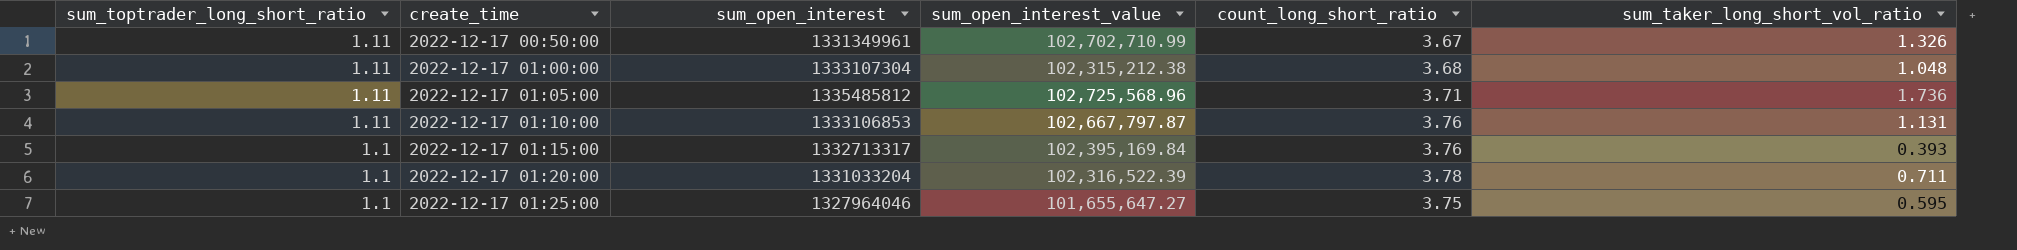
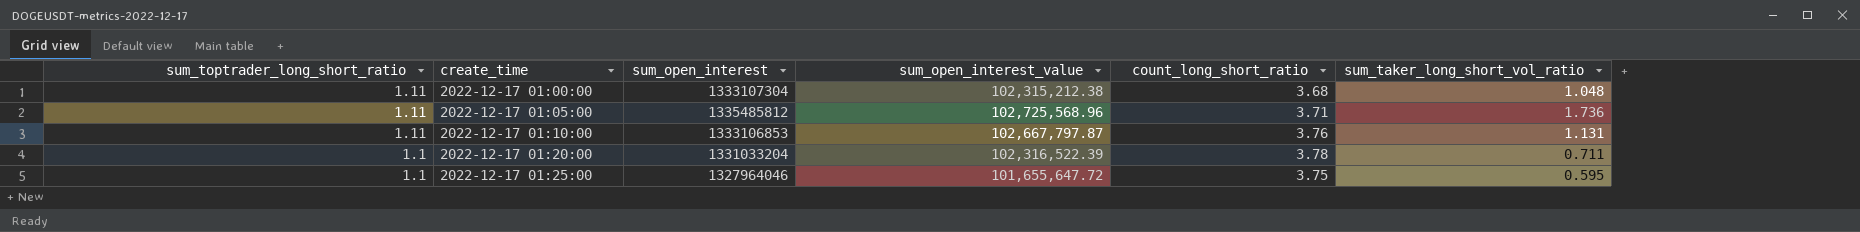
row 2022-12-17 00:50:00: 1.11 | 1331349961 | 102,702,710.99 | 3.67 | 1.326 -> none
row 2022-12-17 01:15:00: 1.1 | 1332713317 | 102,395,169.84 | 3.76 | 0.393 -> none
2022-12-17 01:25:00 | sum_open_interest_value: 101,655,647.27 -> 101,655,647.72

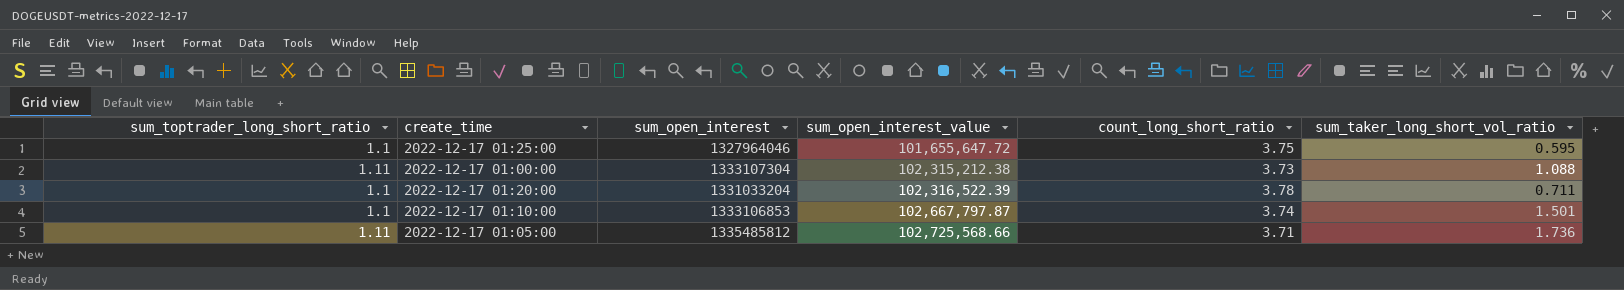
row order: sum_toptrader_long_short_ratio descending -> sum_open_interest_value ascending
2022-12-17 01:00:00 | count_long_short_ratio: 3.68 -> 3.73
2022-12-17 01:00:00 | sum_taker_long_short_vol_ratio: 1.048 -> 1.088
2022-12-17 01:10:00 | sum_toptrader_long_short_ratio: 1.11 -> 1.1
2022-12-17 01:10:00 | count_long_short_ratio: 3.76 -> 3.74
2022-12-17 01:10:00 | sum_taker_long_short_vol_ratio: 1.131 -> 1.501
2022-12-17 01:05:00 | sum_open_interest_value: 102,725,568.96 -> 102,725,568.66

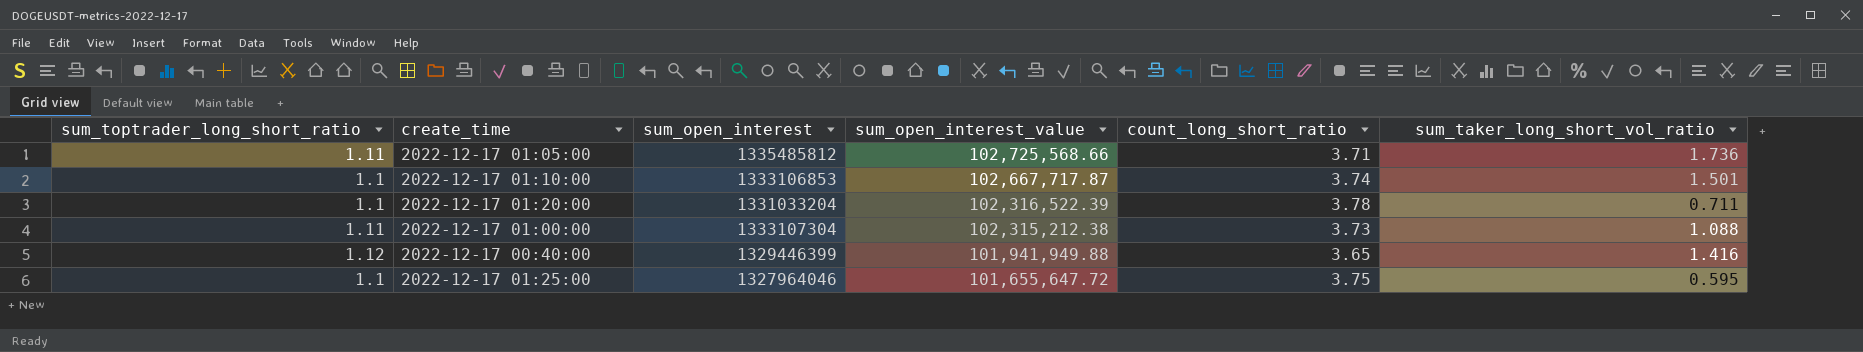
row order: sum_open_interest_value ascending -> sum_open_interest_value descending
2022-12-17 01:10:00 | sum_open_interest_value: 102,667,797.87 -> 102,667,717.87
row 2022-12-17 00:40:00: none -> 1.12 | 1329446399 | 101,941,949.88 | 3.65 | 1.416

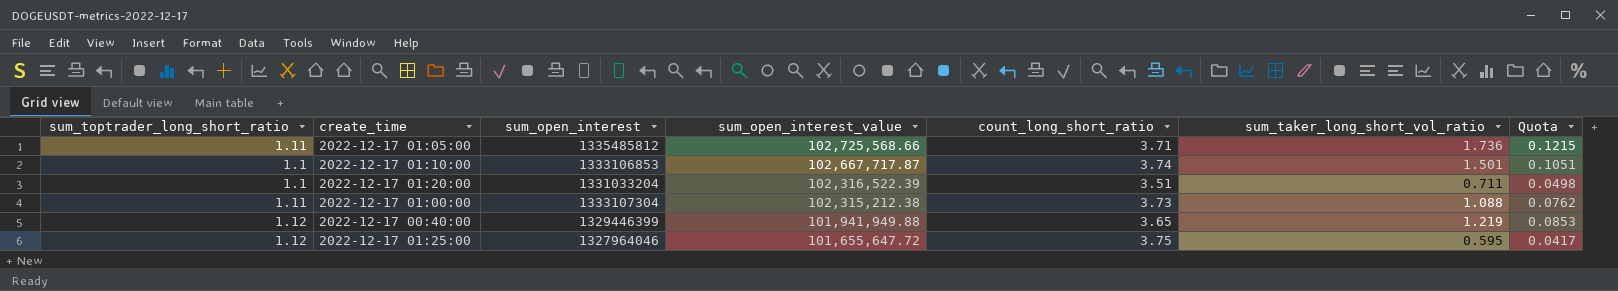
column Quota | formula: none -> [sum_taker_long_short_vol_ratio] * 0.07
2022-12-17 01:20:00 | count_long_short_ratio: 3.78 -> 3.51
2022-12-17 00:40:00 | sum_taker_long_short_vol_ratio: 1.416 -> 1.219
2022-12-17 01:25:00 | sum_toptrader_long_short_ratio: 1.1 -> 1.12

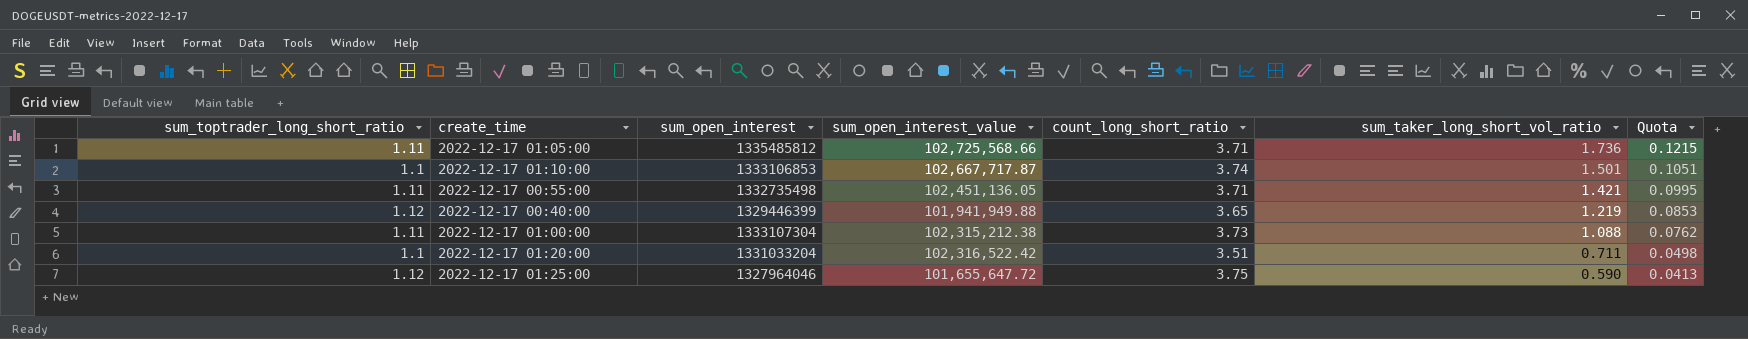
row order: sum_open_interest_value descending -> sum_taker_long_short_vol_ratio descending
row 2022-12-17 00:55:00: none -> 1.11 | 1332735498 | 102,451,136.05 | 3.71 | 1.421 | 0.0995
2022-12-17 01:20:00 | sum_open_interest_value: 102,316,522.39 -> 102,316,522.42
2022-12-17 01:25:00 | sum_taker_long_short_vol_ratio: 0.595 -> 0.590
2022-12-17 01:25:00 | Quota: 0.0417 -> 0.0413

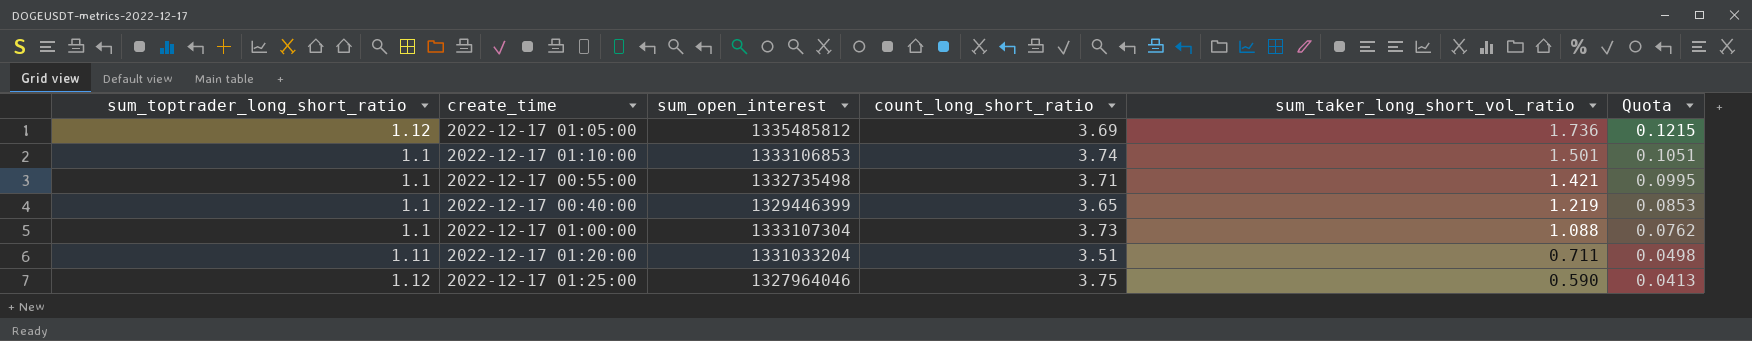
column sum_open_interest_value | position: 4 -> none
2022-12-17 01:05:00 | sum_toptrader_long_short_ratio: 1.11 -> 1.12
2022-12-17 01:05:00 | count_long_short_ratio: 3.71 -> 3.69
2022-12-17 00:55:00 | sum_toptrader_long_short_ratio: 1.11 -> 1.1
2022-12-17 00:40:00 | sum_toptrader_long_short_ratio: 1.12 -> 1.1
2022-12-17 01:00:00 | sum_toptrader_long_short_ratio: 1.11 -> 1.1
2022-12-17 01:20:00 | sum_toptrader_long_short_ratio: 1.1 -> 1.11

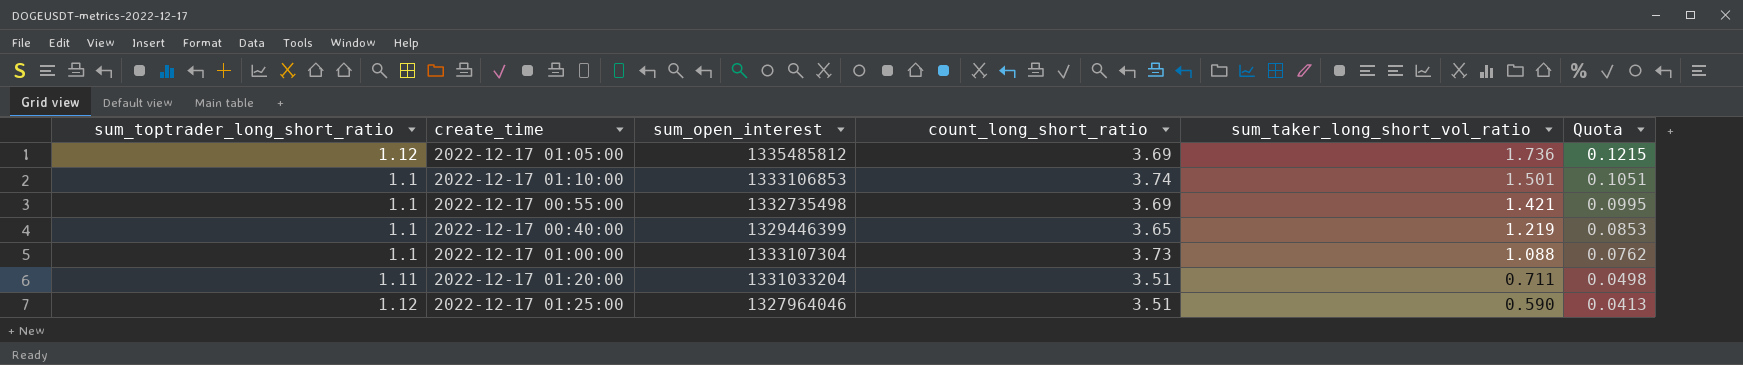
2022-12-17 00:55:00 | count_long_short_ratio: 3.71 -> 3.69
2022-12-17 01:25:00 | count_long_short_ratio: 3.75 -> 3.51

